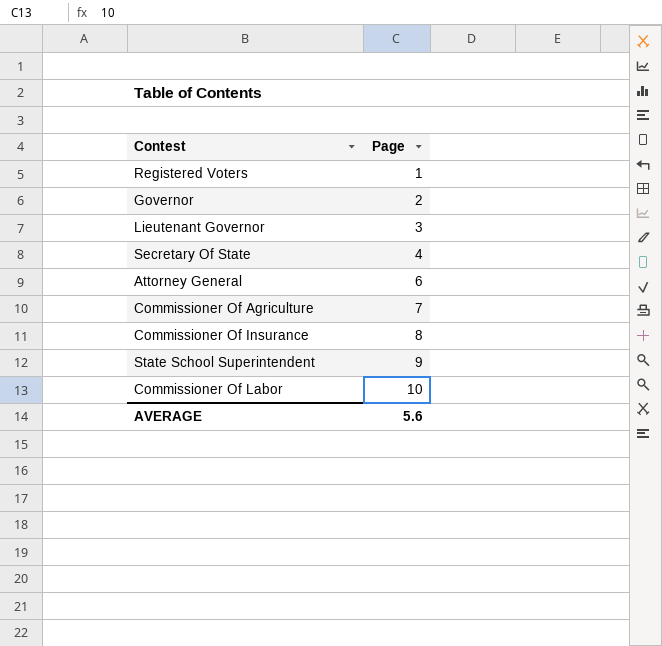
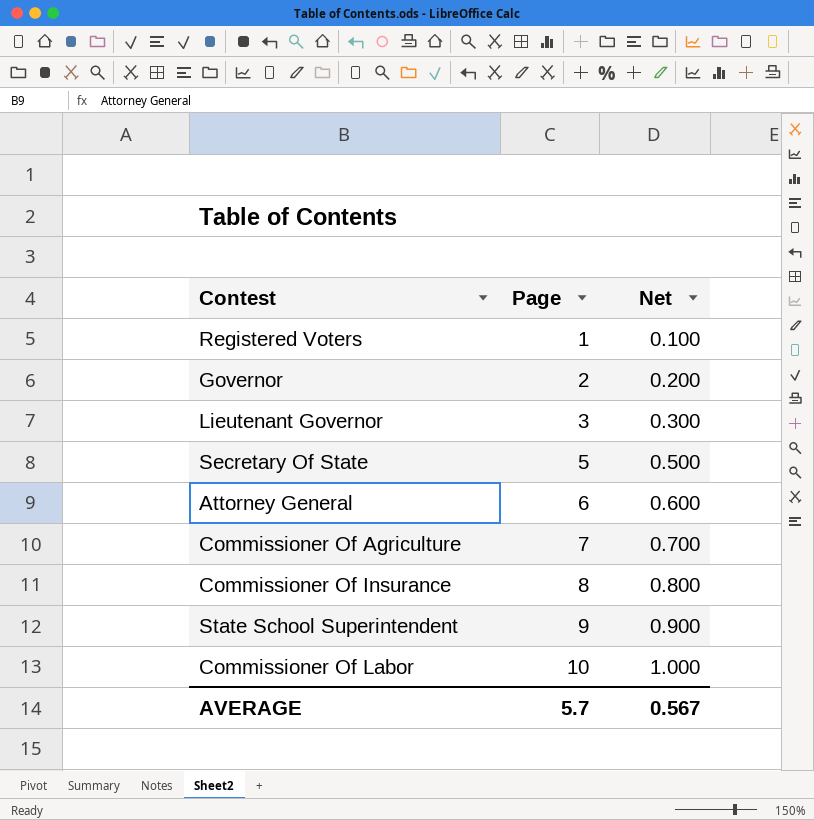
column Net | formula: none -> [Page] * 0.1
Secretary Of State | Page: 4 -> 5
AVERAGE | Page: 5.6 -> 5.7

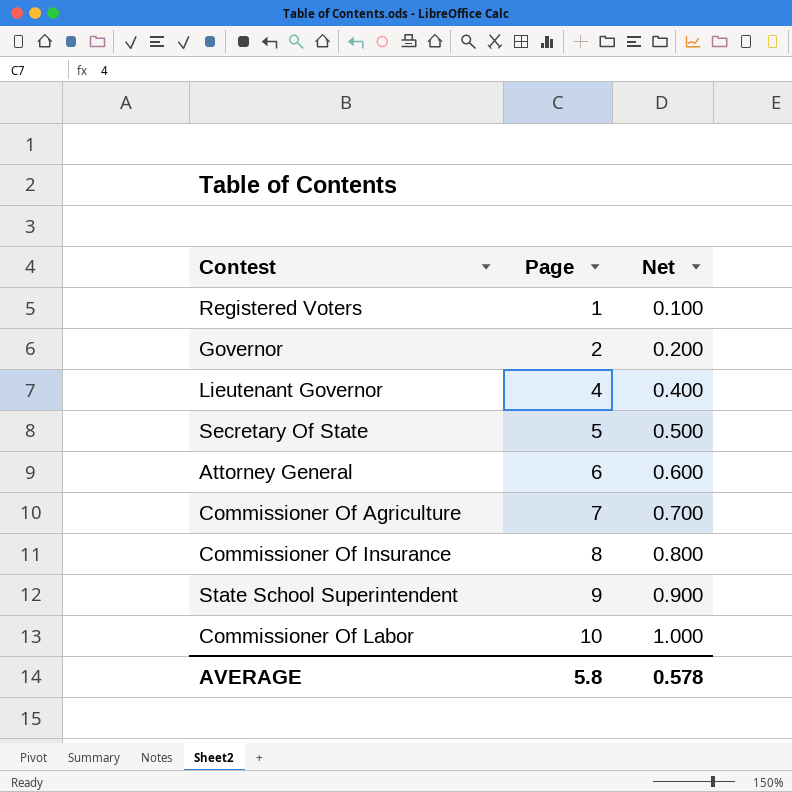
Lieutenant Governor | Page: 3 -> 4
Lieutenant Governor | Net: 0.300 -> 0.400
AVERAGE | Page: 5.7 -> 5.8
AVERAGE | Net: 0.567 -> 0.578

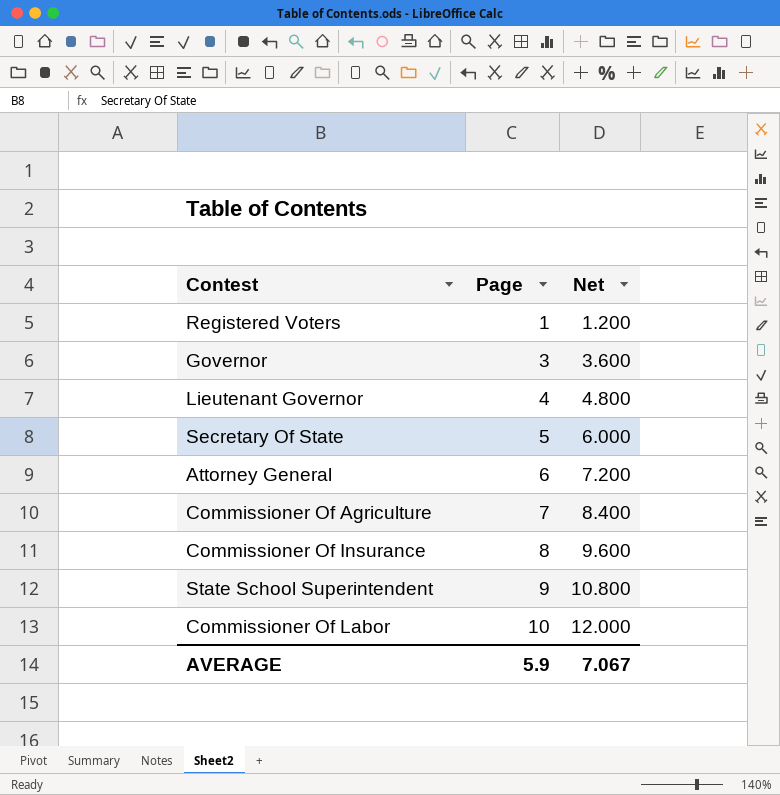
column Net | formula: [Page] * 0.1 -> [Page] * 1.2
Governor | Page: 2 -> 3
AVERAGE | Page: 5.8 -> 5.9
AVERAGE | Net: 0.578 -> 7.067

